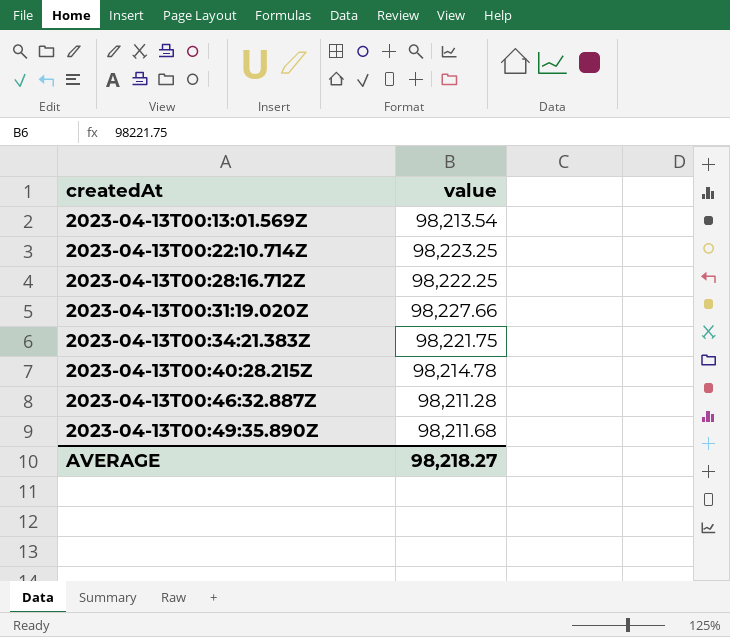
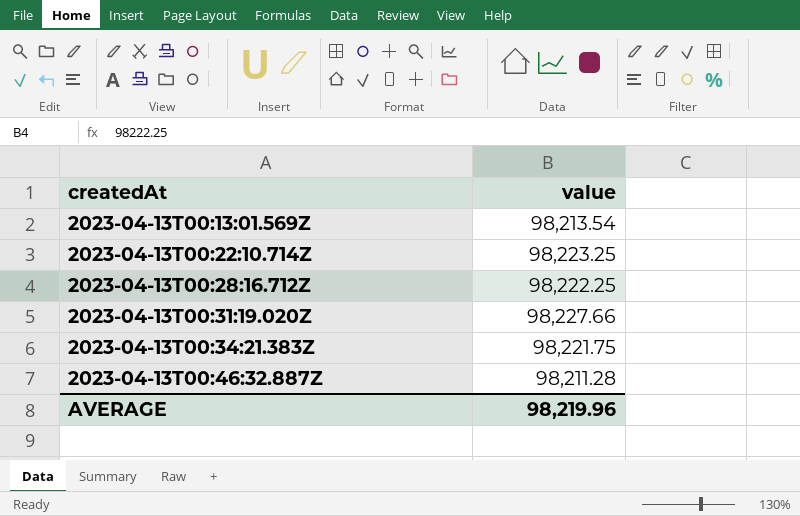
row 2023-04-13T00:40:28.215Z: 98,214.78 -> none
row 2023-04-13T00:49:35.890Z: 98,211.68 -> none
AVERAGE | value: 98,218.27 -> 98,219.96

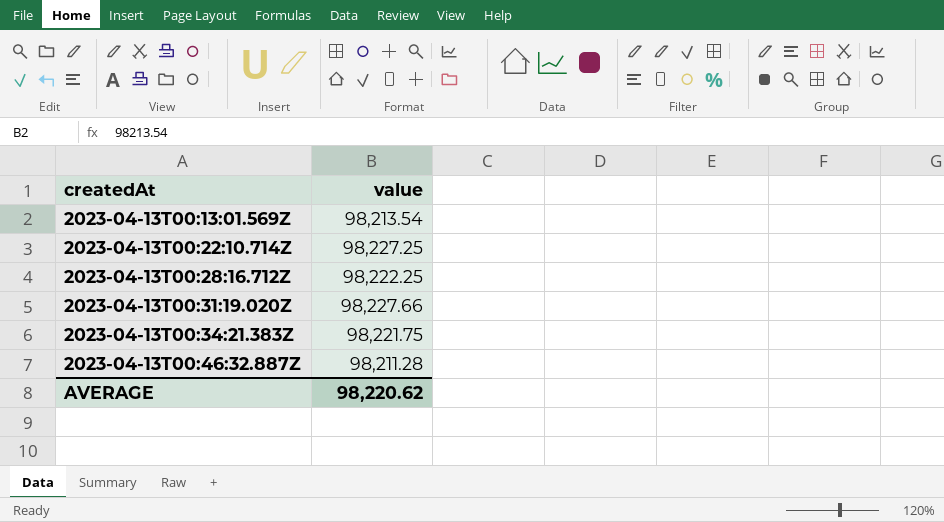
2023-04-13T00:22:10.714Z | value: 98,223.25 -> 98,227.25
AVERAGE | value: 98,219.96 -> 98,220.62

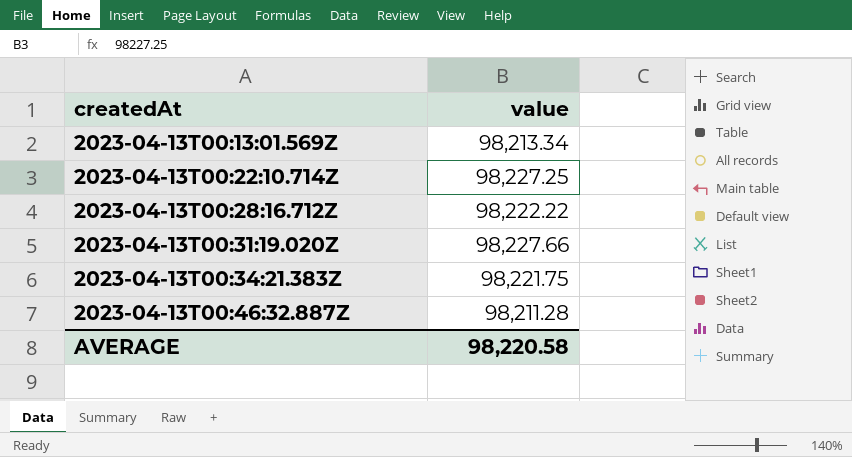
2023-04-13T00:13:01.569Z | value: 98,213.54 -> 98,213.34
2023-04-13T00:28:16.712Z | value: 98,222.25 -> 98,222.22
AVERAGE | value: 98,220.62 -> 98,220.58

